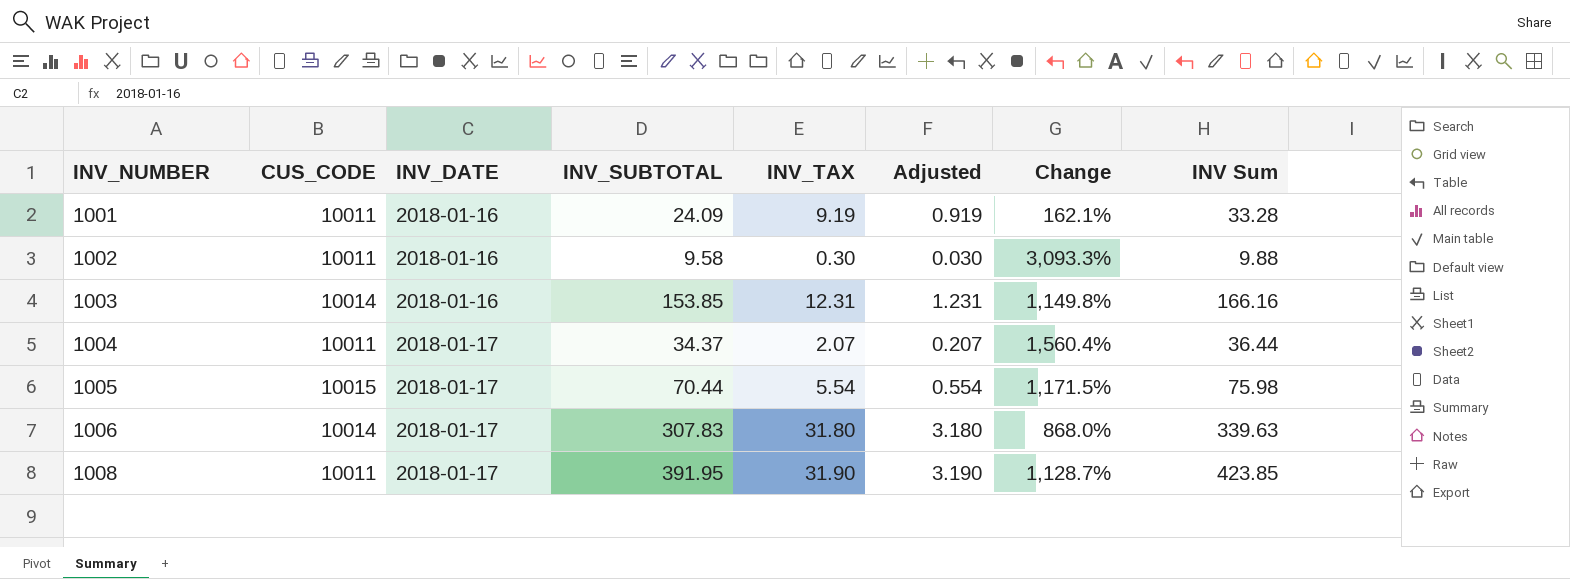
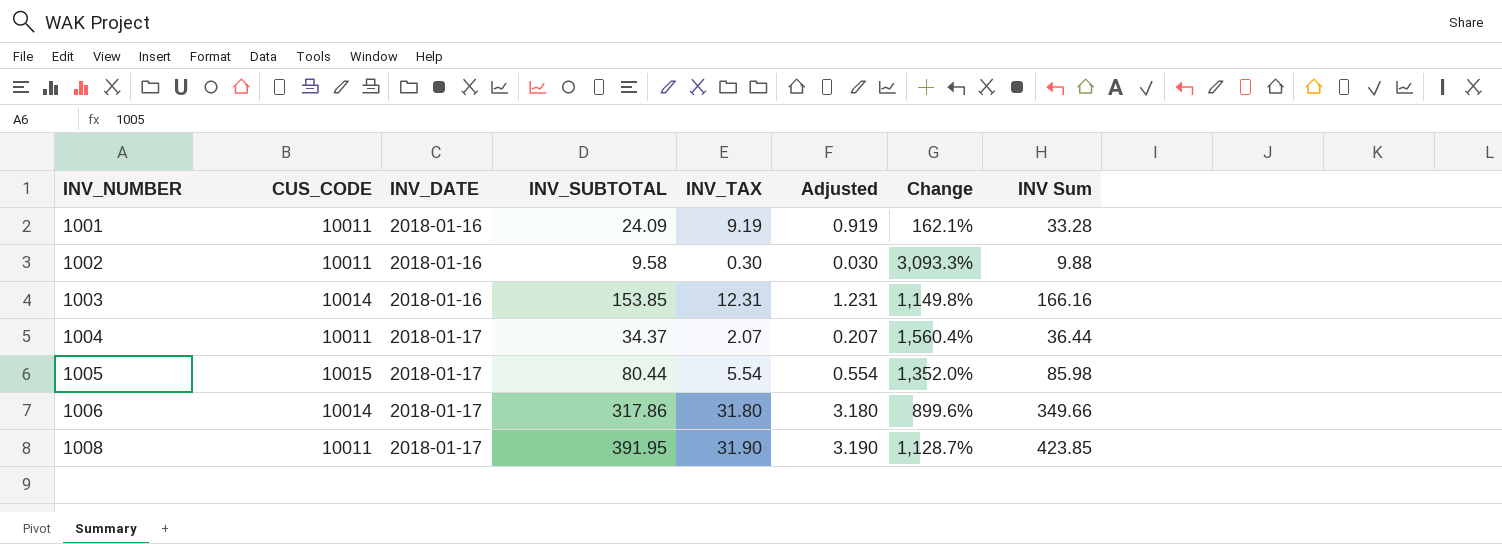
1005 | INV_SUBTOTAL: 70.44 -> 80.44
1005 | Change: 1,171.5% -> 1,352.0%
1005 | INV Sum: 75.98 -> 85.98
1006 | INV_SUBTOTAL: 307.83 -> 317.86
1006 | Change: 868.0% -> 899.6%
1006 | INV Sum: 339.63 -> 349.66

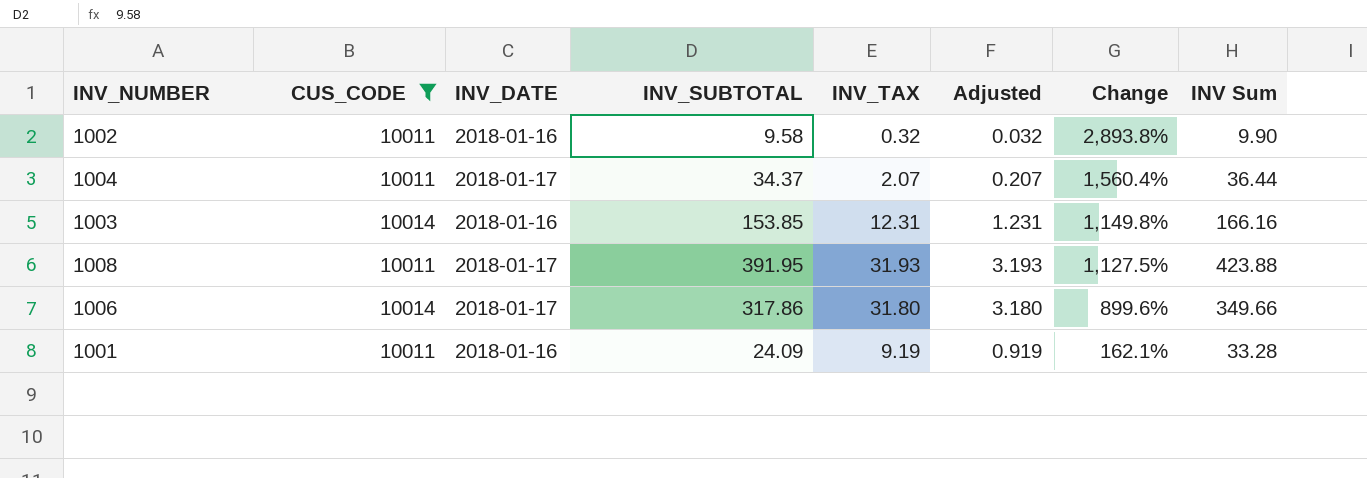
filter: none -> CUS_CODE != 10015
row order: INV_NUMBER ascending -> Change descending
1002 | INV_TAX: 0.30 -> 0.32
1002 | Adjusted: 0.030 -> 0.032
1002 | Change: 3,093.3% -> 2,893.8%
1002 | INV Sum: 9.88 -> 9.90
1008 | INV_TAX: 31.90 -> 31.93
1008 | Adjusted: 3.190 -> 3.193
1008 | Change: 1,128.7% -> 1,127.5%
1008 | INV Sum: 423.85 -> 423.88

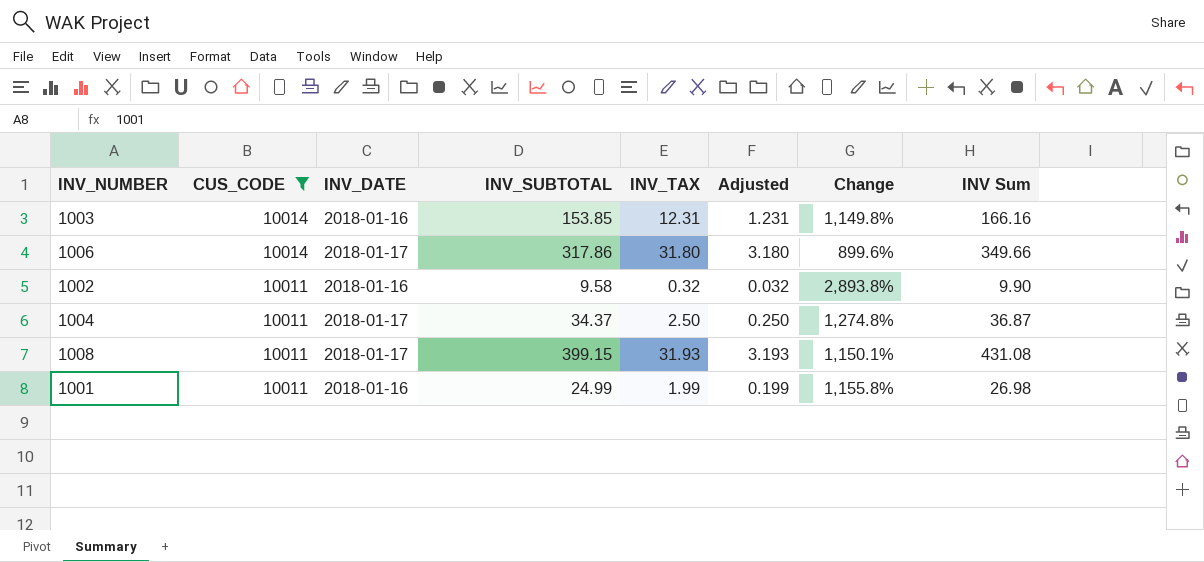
row order: Change descending -> CUS_CODE descending
1004 | INV_TAX: 2.07 -> 2.50
1004 | Adjusted: 0.207 -> 0.250
1004 | Change: 1,560.4% -> 1,274.8%
1004 | INV Sum: 36.44 -> 36.87
1008 | INV_SUBTOTAL: 391.95 -> 399.15
1008 | Change: 1,127.5% -> 1,150.1%
1008 | INV Sum: 423.88 -> 431.08
1001 | INV_SUBTOTAL: 24.09 -> 24.99
1001 | INV_TAX: 9.19 -> 1.99
1001 | Adjusted: 0.919 -> 0.199
1001 | Change: 162.1% -> 1,155.8%
1001 | INV Sum: 33.28 -> 26.98

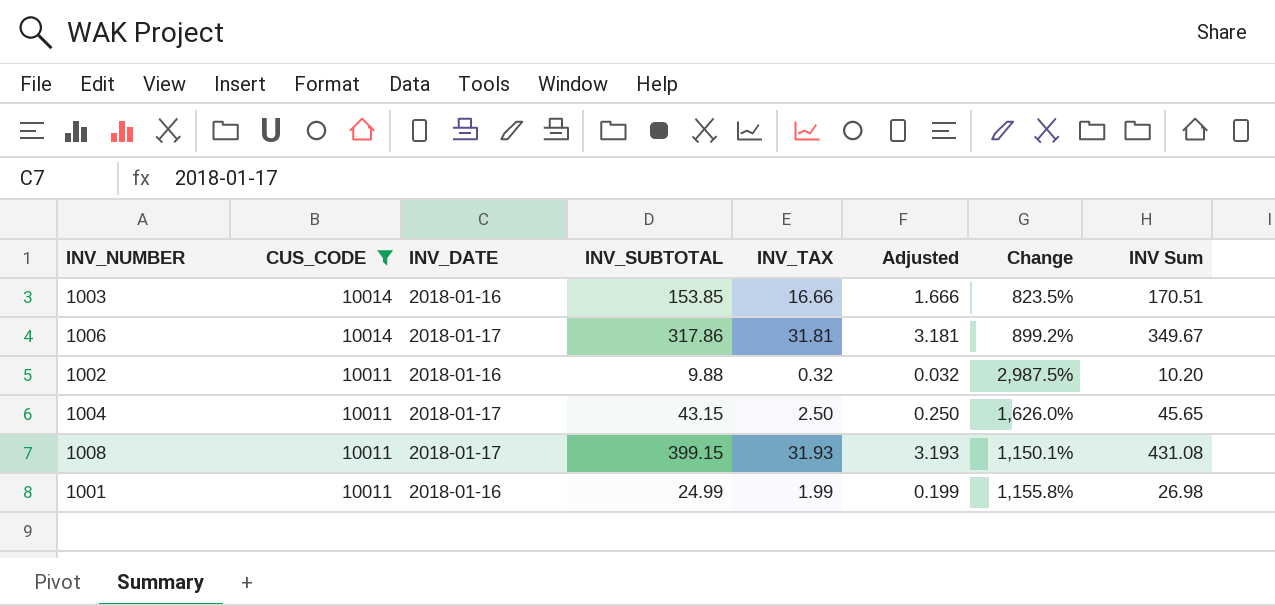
1003 | INV_TAX: 12.31 -> 16.66
1003 | Adjusted: 1.231 -> 1.666
1003 | Change: 1,149.8% -> 823.5%
1003 | INV Sum: 166.16 -> 170.51
1006 | INV_TAX: 31.80 -> 31.81
1006 | Adjusted: 3.180 -> 3.181
1006 | Change: 899.6% -> 899.2%
1006 | INV Sum: 349.66 -> 349.67
1002 | INV_SUBTOTAL: 9.58 -> 9.88
1002 | Change: 2,893.8% -> 2,987.5%
1002 | INV Sum: 9.90 -> 10.20
1004 | INV_SUBTOTAL: 34.37 -> 43.15
1004 | Change: 1,274.8% -> 1,626.0%
1004 | INV Sum: 36.87 -> 45.65

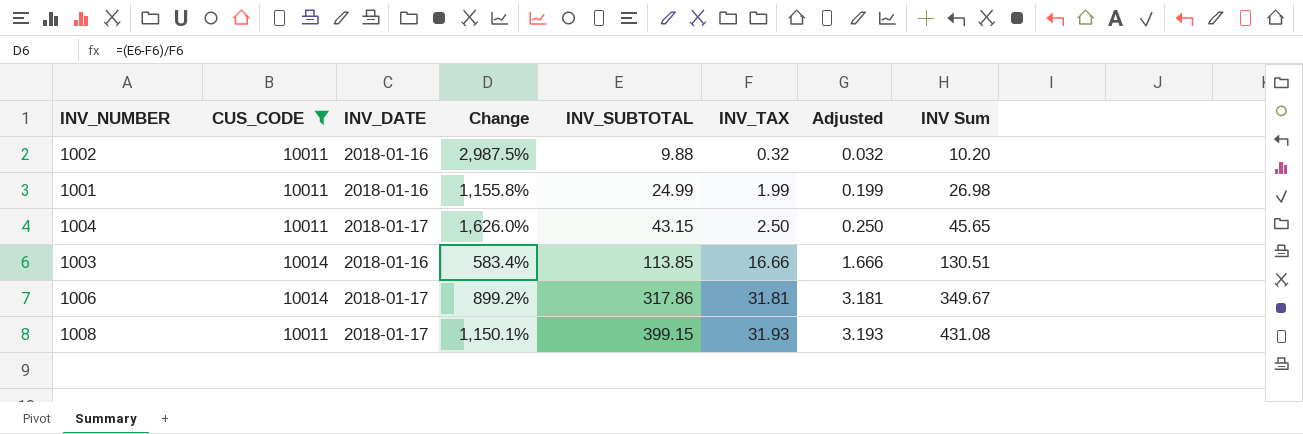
row order: CUS_CODE descending -> INV_SUBTOTAL ascending
column Change | position: 7 -> 4
1003 | Change: 823.5% -> 583.4%
1003 | INV_SUBTOTAL: 153.85 -> 113.85
1003 | INV Sum: 170.51 -> 130.51

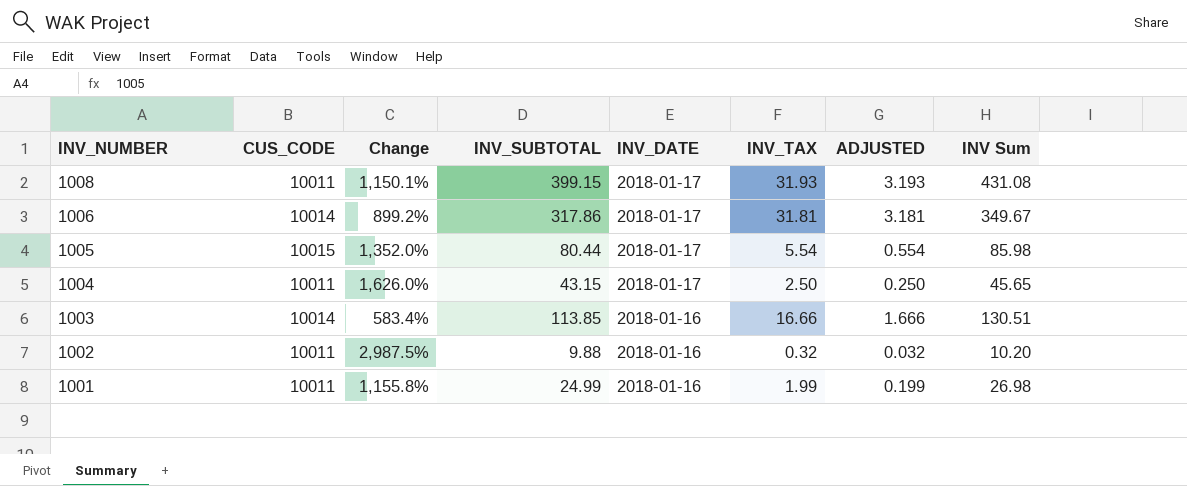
filter: CUS_CODE != 10015 -> none
row order: INV_SUBTOTAL ascending -> INV_NUMBER descending
column INV_DATE | position: 3 -> 5
column name: Adjusted -> ADJUSTED

